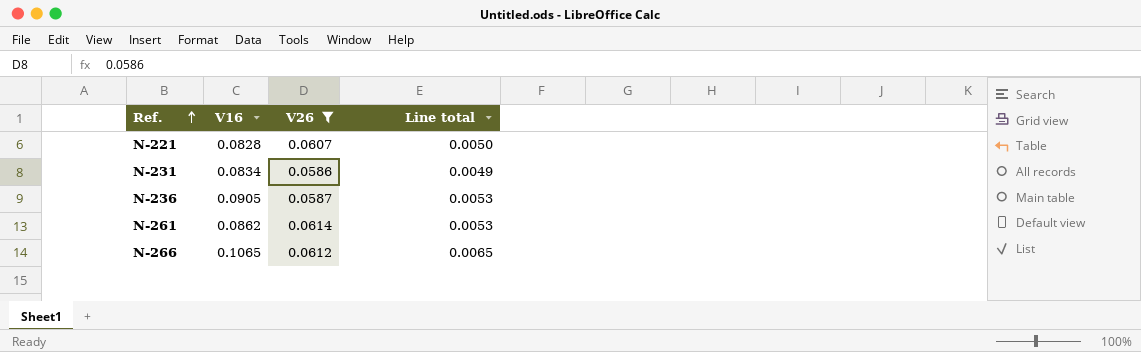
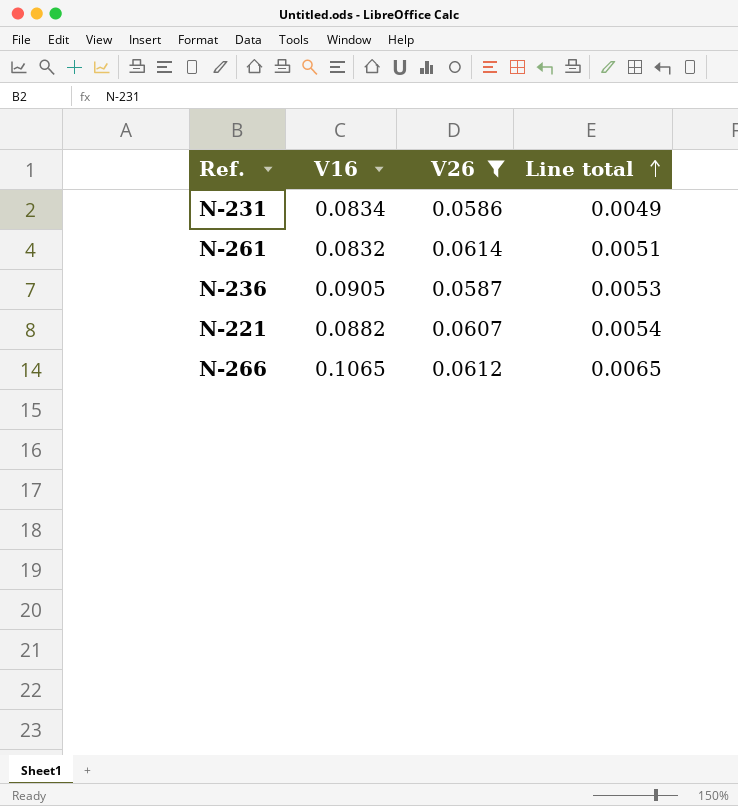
row order: Ref. ascending -> Line total ascending
N-261 | V16: 0.0862 -> 0.0832
N-261 | Line total: 0.0053 -> 0.0051
N-221 | V16: 0.0828 -> 0.0882
N-221 | Line total: 0.0050 -> 0.0054

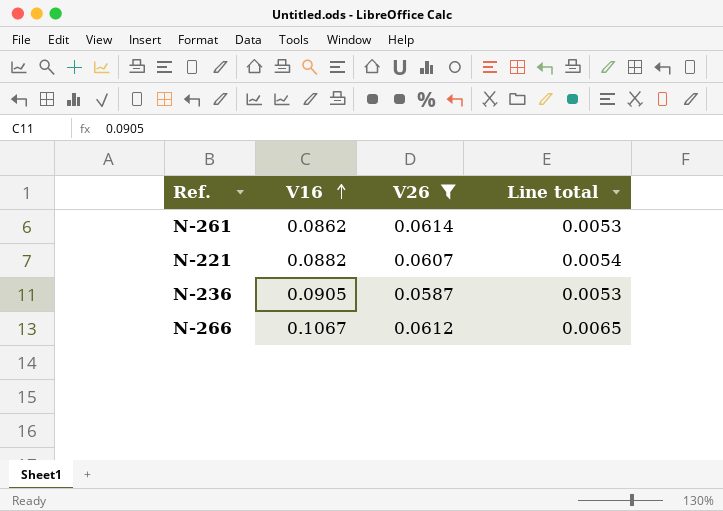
row order: Line total ascending -> V16 ascending
row N-231: 0.0834 | 0.0586 | 0.0049 -> none
N-261 | V16: 0.0832 -> 0.0862
N-261 | Line total: 0.0051 -> 0.0053
N-266 | V16: 0.1065 -> 0.1067

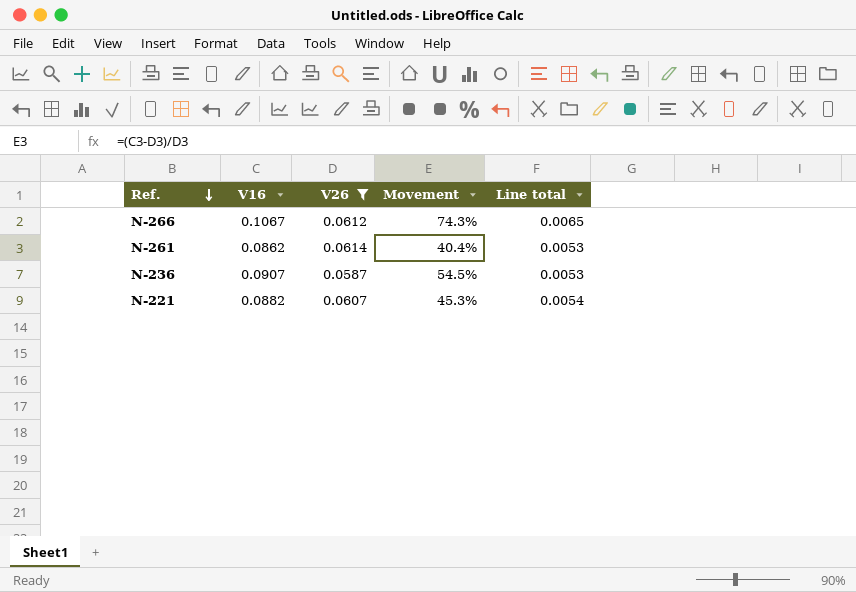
row order: V16 ascending -> Ref. descending
column Movement | formula: none -> ([V16] - [V26]) / [V26]
N-236 | V16: 0.0905 -> 0.0907

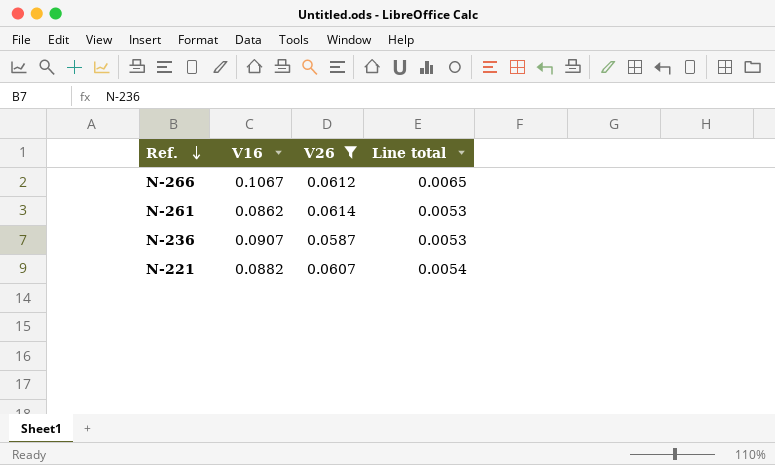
column Movement | formula: ([V16] - [V26]) / [V26] -> none

